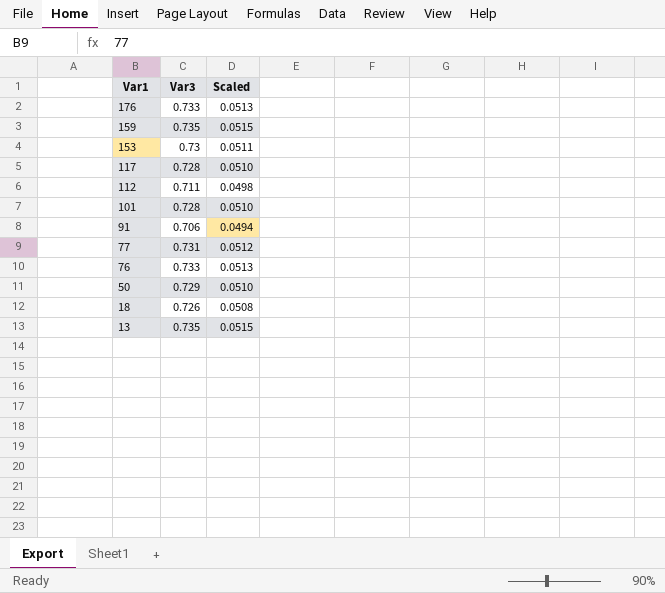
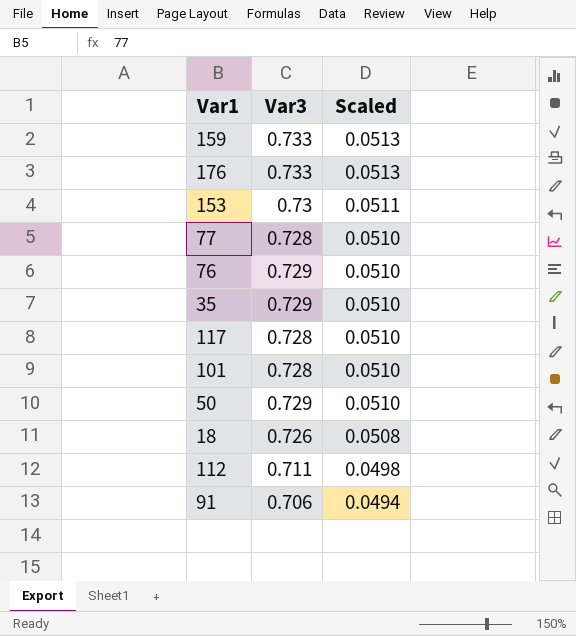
row order: Var1 descending -> Scaled descending
row 13: 0.735 | 0.0515 -> none
159 | Var3: 0.735 -> 0.733
159 | Scaled: 0.0515 -> 0.0513
77 | Var3: 0.731 -> 0.728
77 | Scaled: 0.0512 -> 0.0510
76 | Var3: 0.733 -> 0.729
76 | Scaled: 0.0513 -> 0.0510
row 35: none -> 0.729 | 0.0510

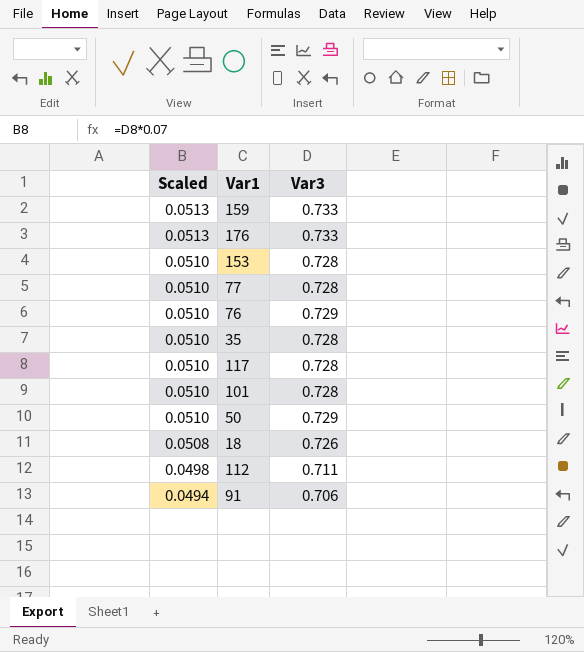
column Scaled | position: 3 -> 1
153 | Scaled: 0.0511 -> 0.0510
153 | Var3: 0.73 -> 0.728
35 | Var3: 0.729 -> 0.728

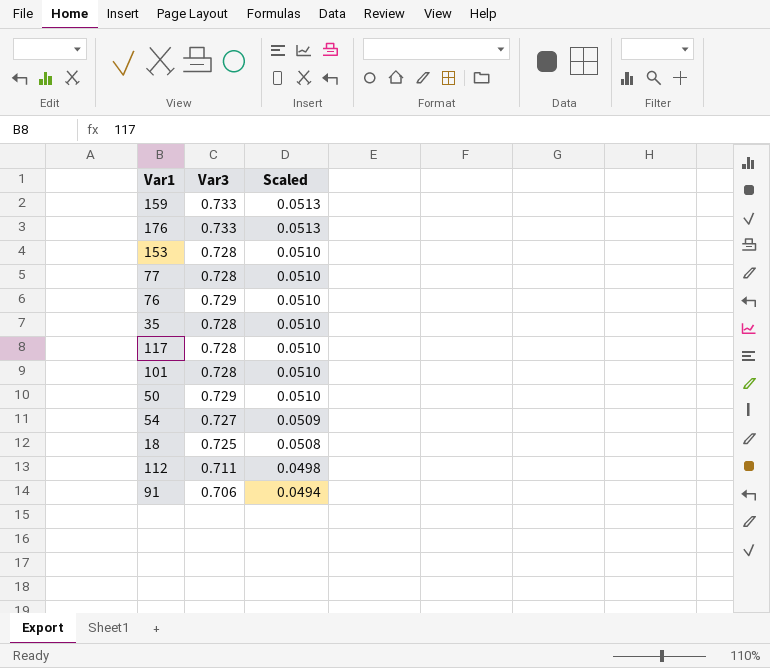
column Scaled | position: 1 -> 3
row 54: none -> 0.727 | 0.0509
18 | Var3: 0.726 -> 0.725

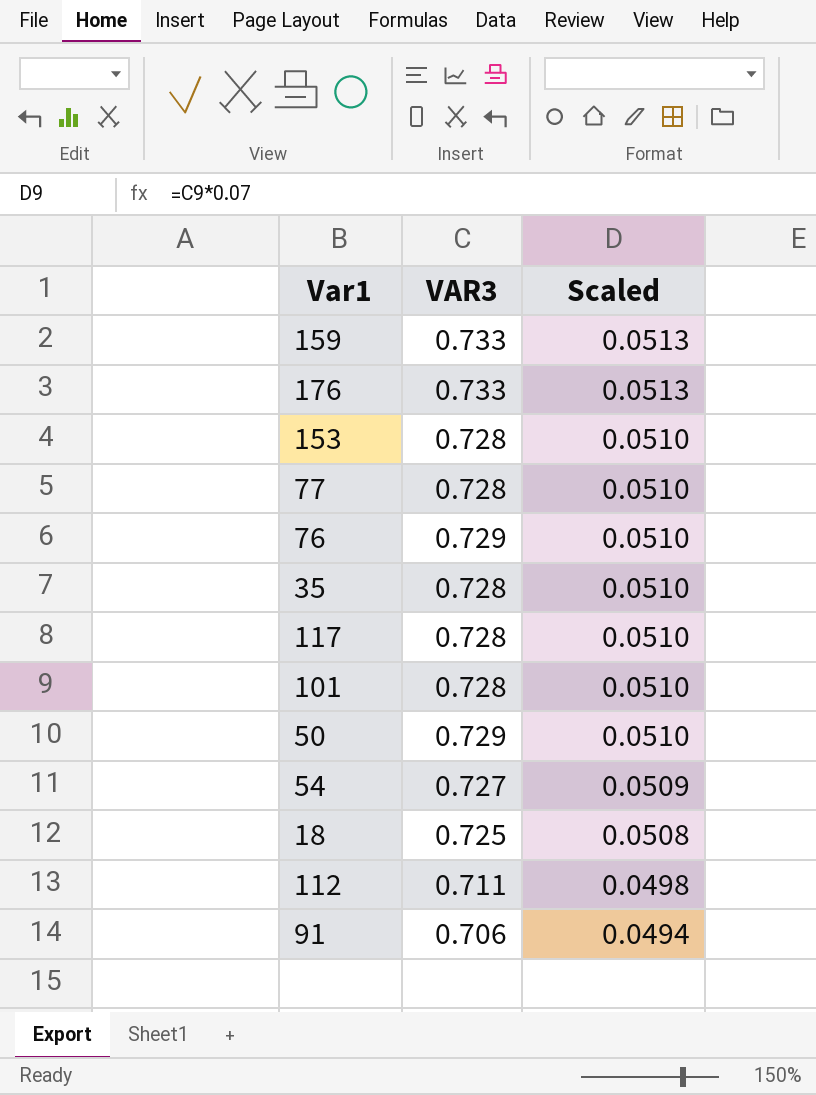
column name: Var3 -> VAR3

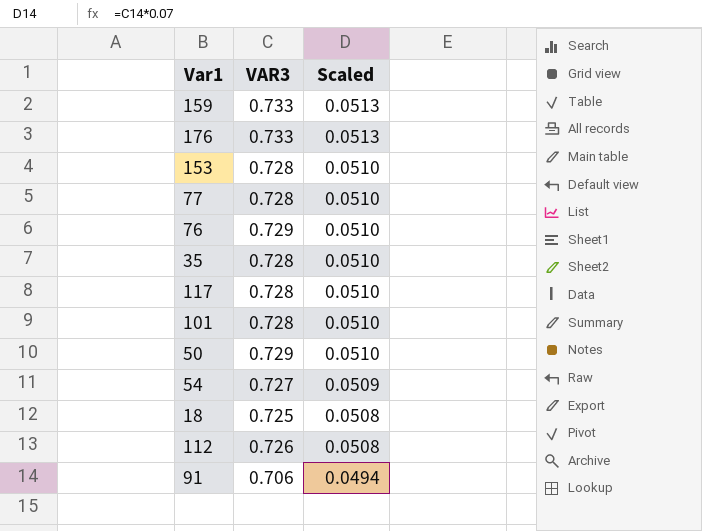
112 | VAR3: 0.711 -> 0.726
112 | Scaled: 0.0498 -> 0.0508

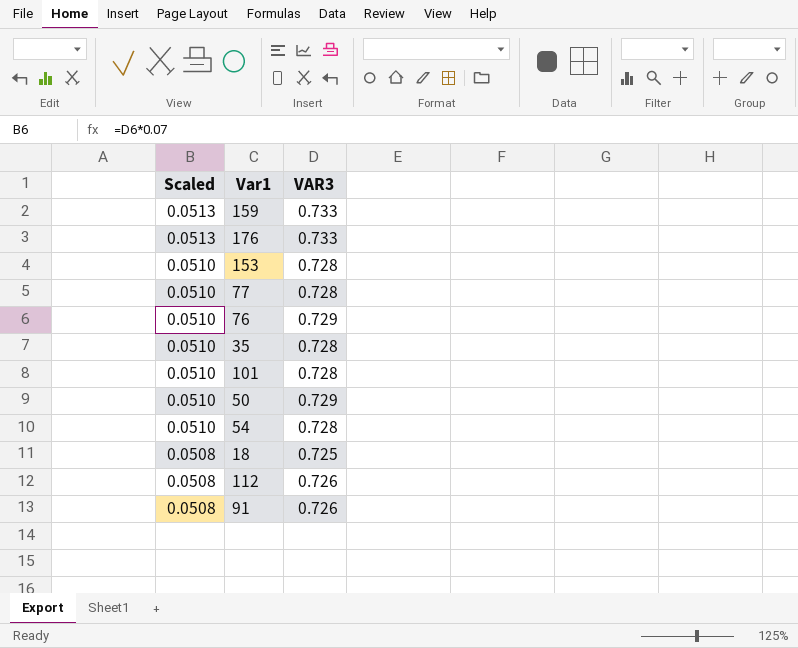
column Scaled | position: 3 -> 1
row 117: 0.728 | 0.0510 -> none
54 | Scaled: 0.0509 -> 0.0510
54 | VAR3: 0.727 -> 0.728
91 | Scaled: 0.0494 -> 0.0508
91 | VAR3: 0.706 -> 0.726

